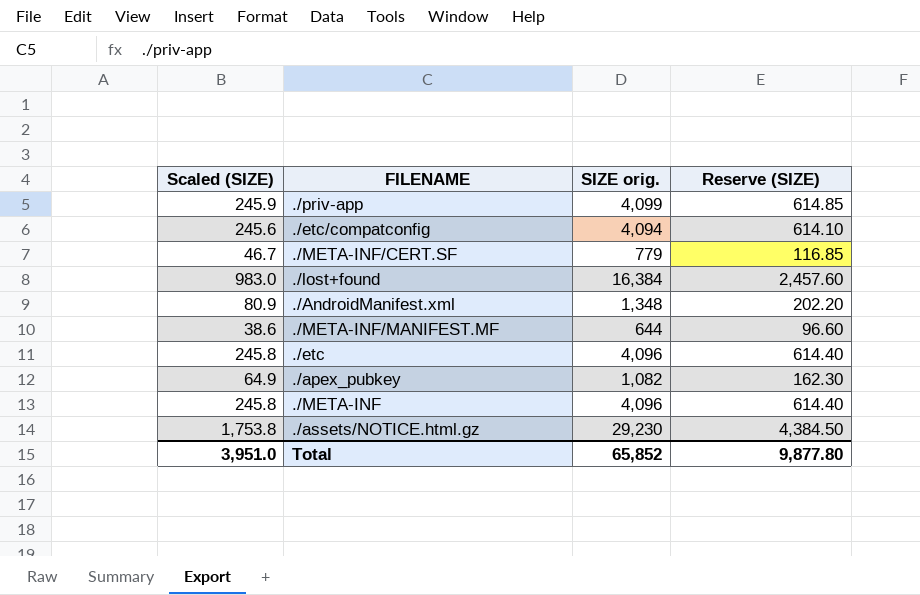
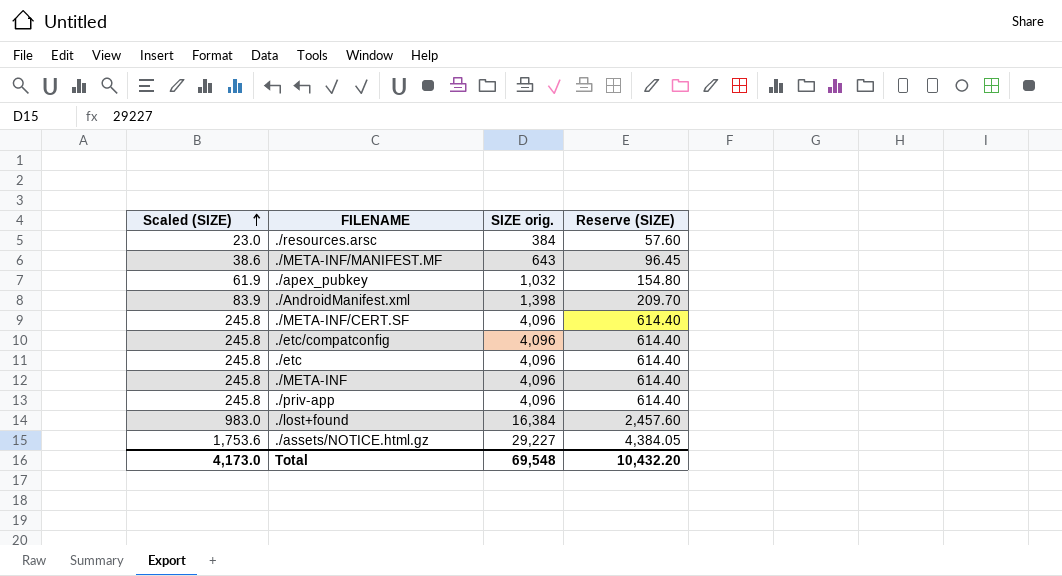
row order: none -> Scaled (SIZE) ascending
row ./resources.arsc: none -> 23.0 | 384 | 57.60
./META-INF/MANIFEST.MF | SIZE orig.: 644 -> 643
./META-INF/MANIFEST.MF | Reserve (SIZE): 96.60 -> 96.45
./apex_pubkey | Scaled (SIZE): 64.9 -> 61.9
./apex_pubkey | SIZE orig.: 1,082 -> 1,032
./apex_pubkey | Reserve (SIZE): 162.30 -> 154.80
./AndroidManifest.xml | Scaled (SIZE): 80.9 -> 83.9
./AndroidManifest.xml | SIZE orig.: 1,348 -> 1,398
./AndroidManifest.xml | Reserve (SIZE): 202.20 -> 209.70
./META-INF/CERT.SF | Scaled (SIZE): 46.7 -> 245.8
./META-INF/CERT.SF | SIZE orig.: 779 -> 4,096
./META-INF/CERT.SF | Reserve (SIZE): 116.85 -> 614.40
./etc/compatconfig | Scaled (SIZE): 245.6 -> 245.8
./etc/compatconfig | SIZE orig.: 4,094 -> 4,096
./etc/compatconfig | Reserve (SIZE): 614.10 -> 614.40
./priv-app | Scaled (SIZE): 245.9 -> 245.8
./priv-app | SIZE orig.: 4,099 -> 4,096
./priv-app | Reserve (SIZE): 614.85 -> 614.40
./assets/NOTICE.html.gz | Scaled (SIZE): 1,753.8 -> 1,753.6
./assets/NOTICE.html.gz | SIZE orig.: 29,230 -> 29,227
./assets/NOTICE.html.gz | Reserve (SIZE): 4,384.50 -> 4,384.05
Total | Scaled (SIZE): 3,951.0 -> 4,173.0
Total | SIZE orig.: 65,852 -> 69,548
Total | Reserve (SIZE): 9,877.80 -> 10,432.20

